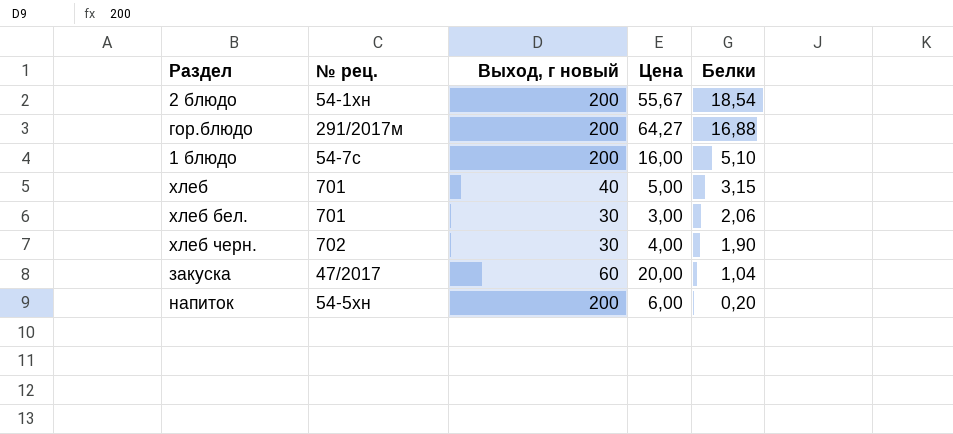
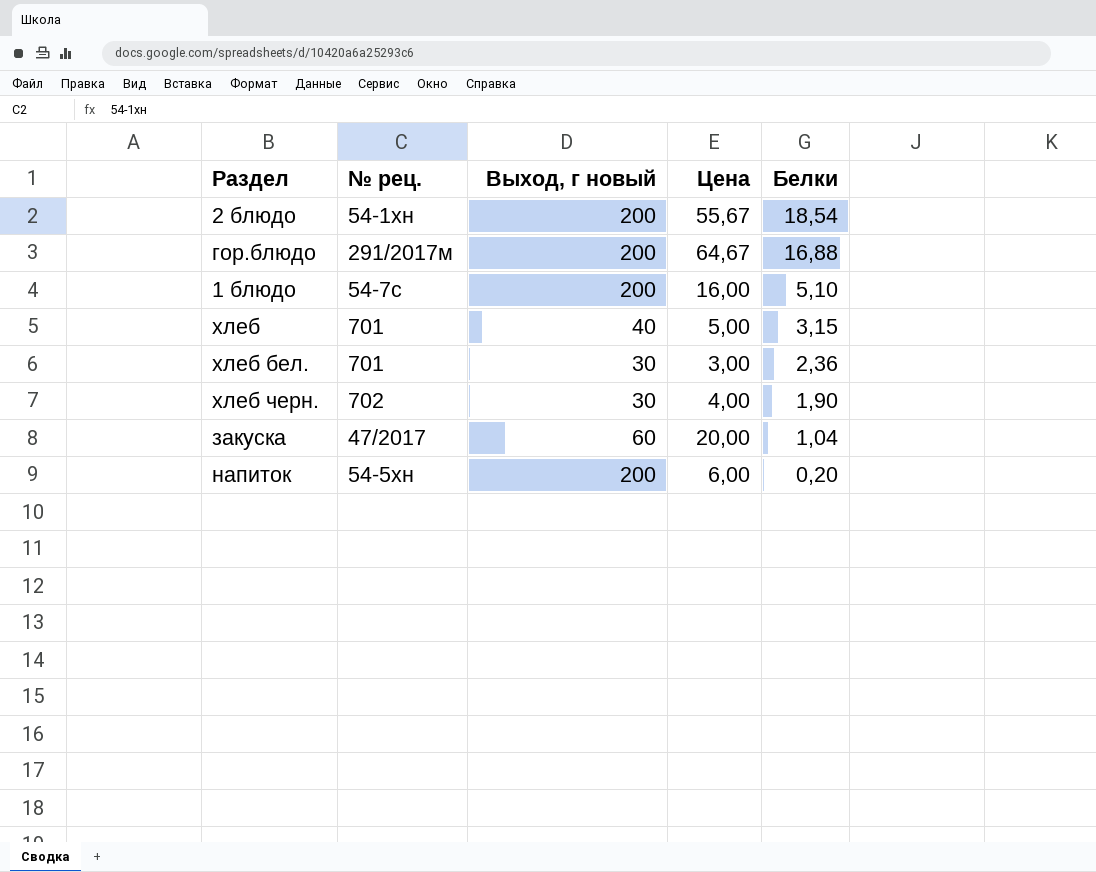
гор.блюдо | Цена: 64,27 -> 64,67
хлеб бел. | Белки: 2,06 -> 2,36

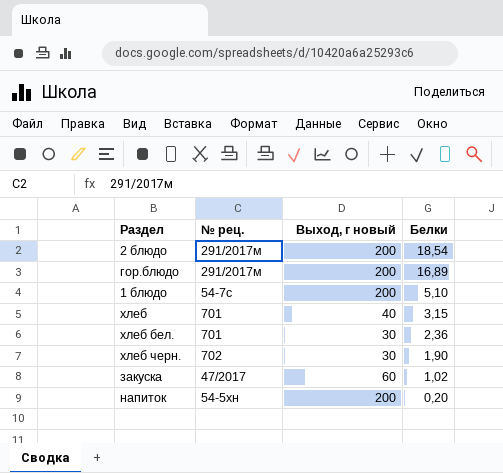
column Цена | position: 4 -> none
2 блюдо | № рец.: 54-1хн -> 291/2017м
гор.блюдо | Белки: 16,88 -> 16,89
закуска | Белки: 1,04 -> 1,02

